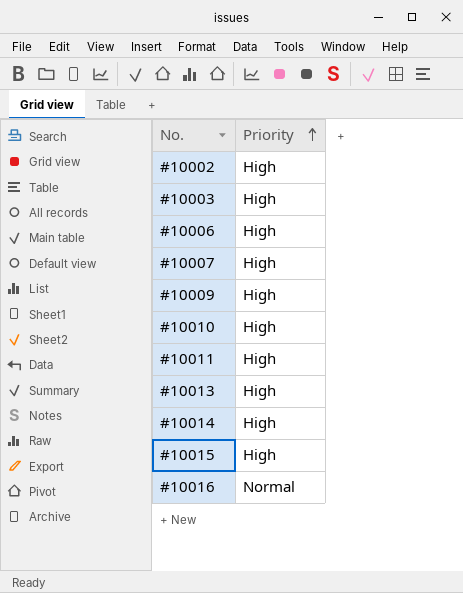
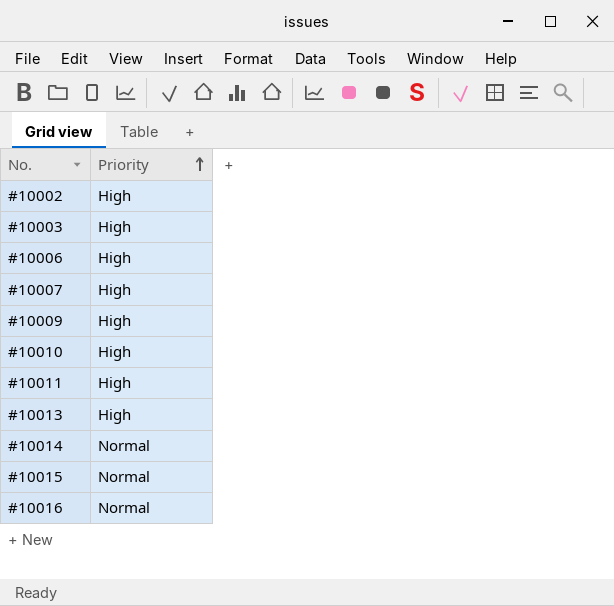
#10014 | Priority: High -> Normal
#10015 | Priority: High -> Normal

